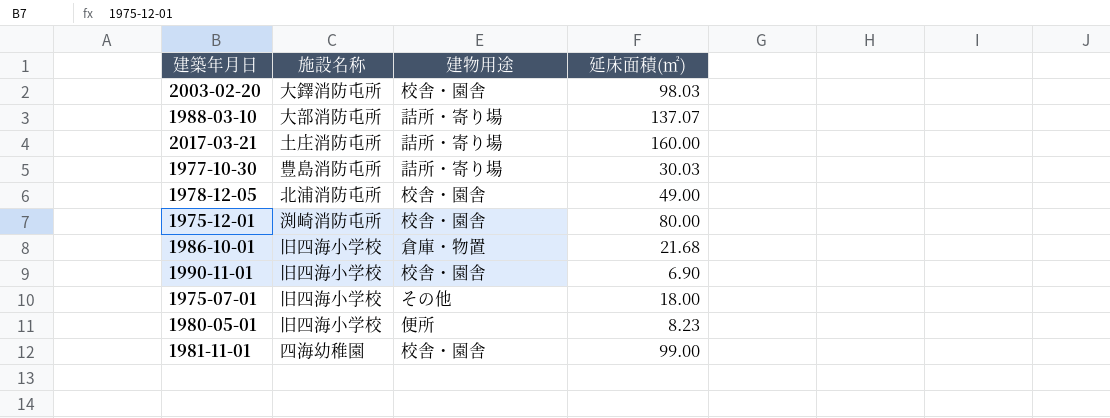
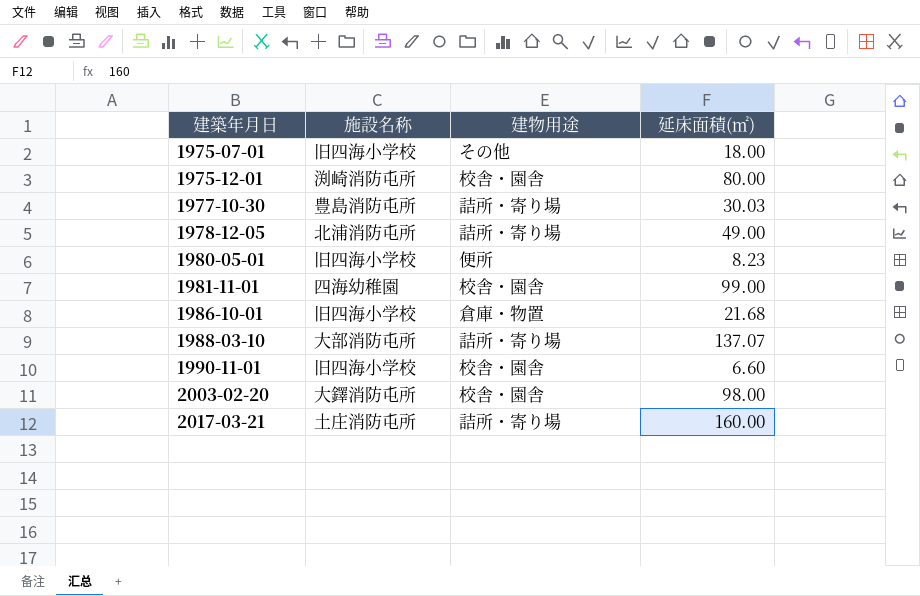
row order: none -> 建築年月日 ascending
1978-12-05 | 建物用途: 校舎・園舎 -> 詰所・寄り場
1990-11-01 | 延床面積(㎡): 6.90 -> 6.60
2003-02-20 | 延床面積(㎡): 98.03 -> 98.00

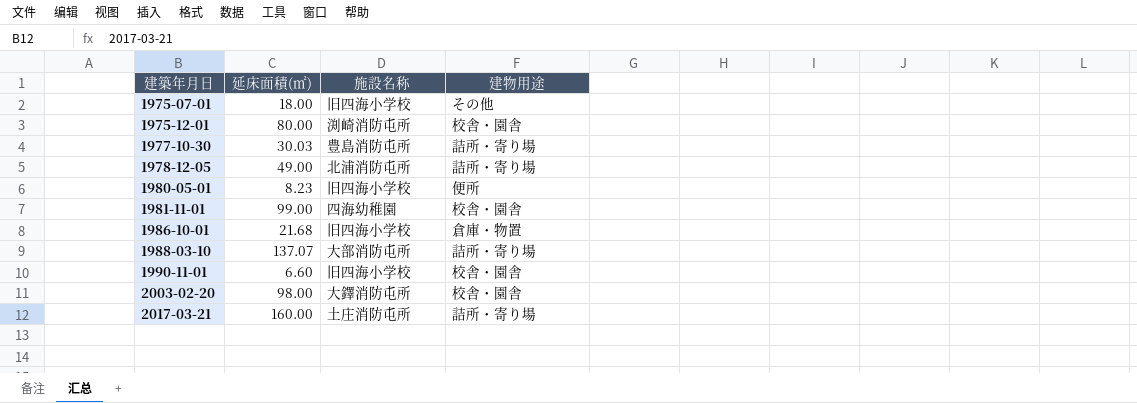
column 延床面積(㎡) | position: 4 -> 2

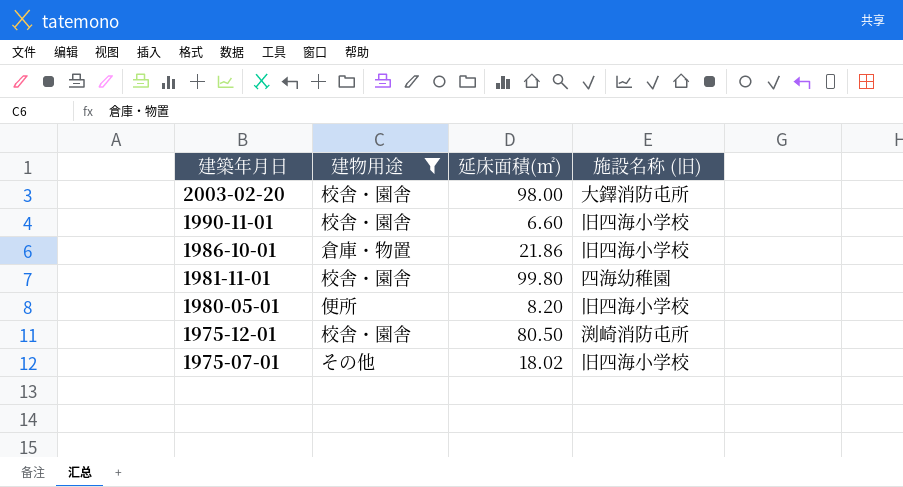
filter: none -> 建物用途 != 詰所・寄り場
row order: 建築年月日 ascending -> 建築年月日 descending
column 建物用途 | position: 4 -> 2
column name: 施設名称 -> 施設名称 (旧)
1986-10-01 | 延床面積(㎡): 21.68 -> 21.86
1981-11-01 | 延床面積(㎡): 99.00 -> 99.80
1980-05-01 | 延床面積(㎡): 8.23 -> 8.20
1975-12-01 | 延床面積(㎡): 80.00 -> 80.50
1975-07-01 | 延床面積(㎡): 18.00 -> 18.02

